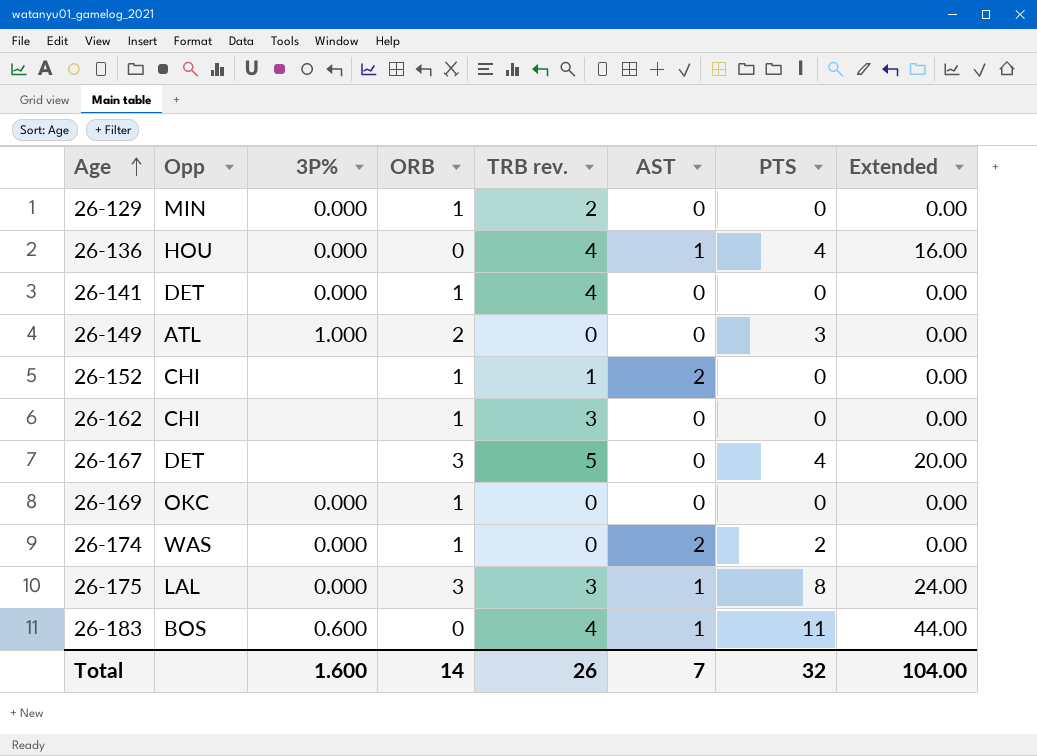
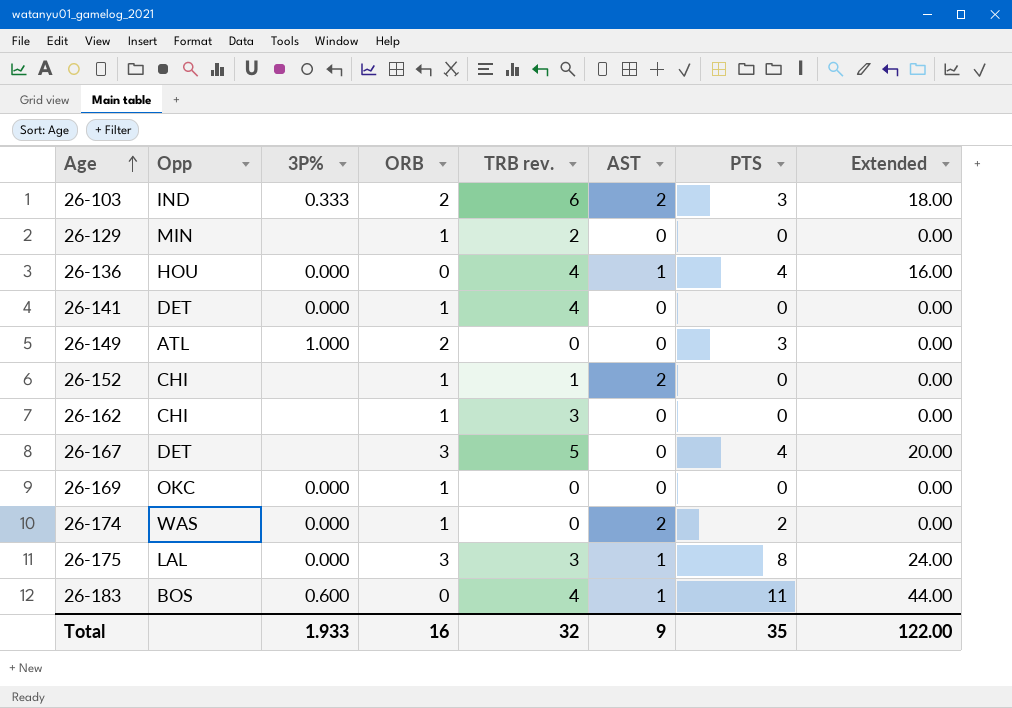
row 26-103: none -> IND | 0.333 | 2 | 6 | 2 | 3 | 18.00
26-129 | 3P%: 0.000 -> none
Total | 3P%: 1.600 -> 1.933
Total | ORB: 14 -> 16
Total | TRB rev.: 26 -> 32
Total | AST: 7 -> 9
Total | PTS: 32 -> 35
Total | Extended: 104.00 -> 122.00

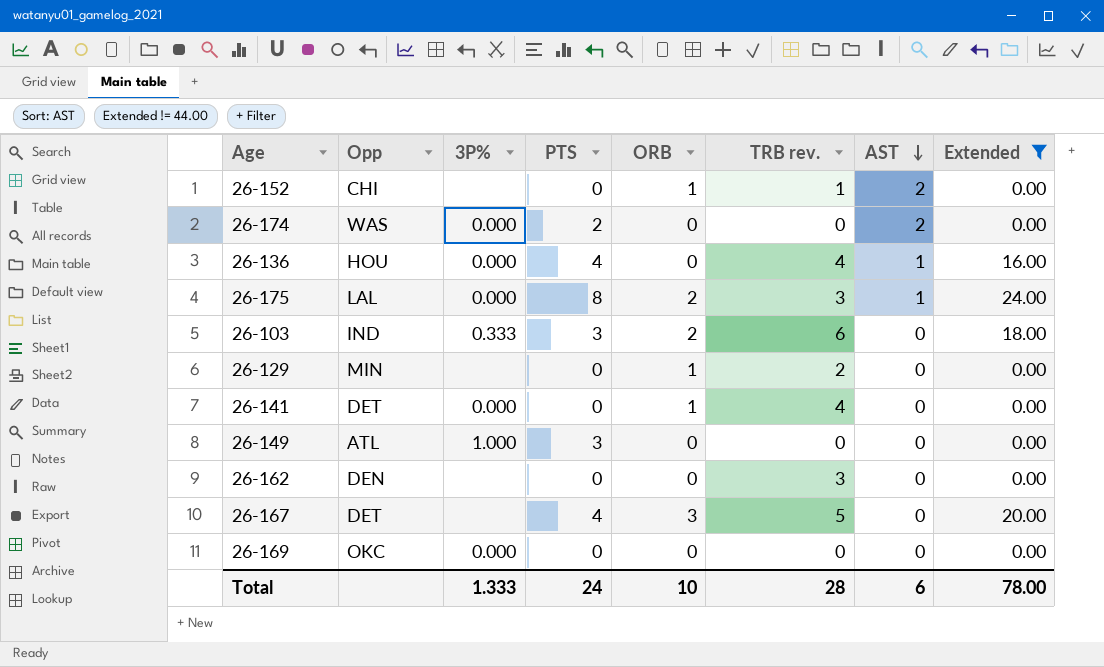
filter: none -> Extended != 44.00
row order: Age ascending -> AST descending
column PTS | position: 7 -> 4
26-174 | ORB: 1 -> 0
26-175 | ORB: 3 -> 2
26-103 | AST: 2 -> 0
26-149 | ORB: 2 -> 0
26-162 | Opp: CHI -> DEN
26-162 | ORB: 1 -> 0
26-169 | ORB: 1 -> 0
Total | 3P%: 1.933 -> 1.333
Total | PTS: 35 -> 24
Total | ORB: 16 -> 10
Total | TRB rev.: 32 -> 28
Total | AST: 9 -> 6
Total | Extended: 122.00 -> 78.00

